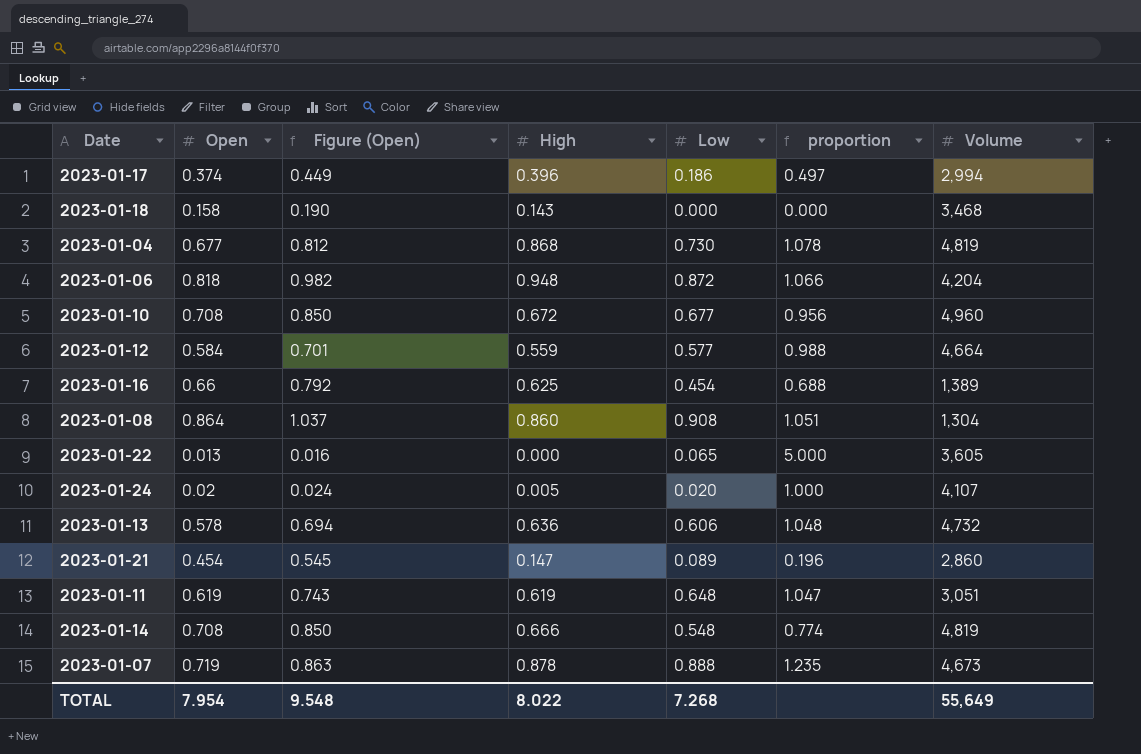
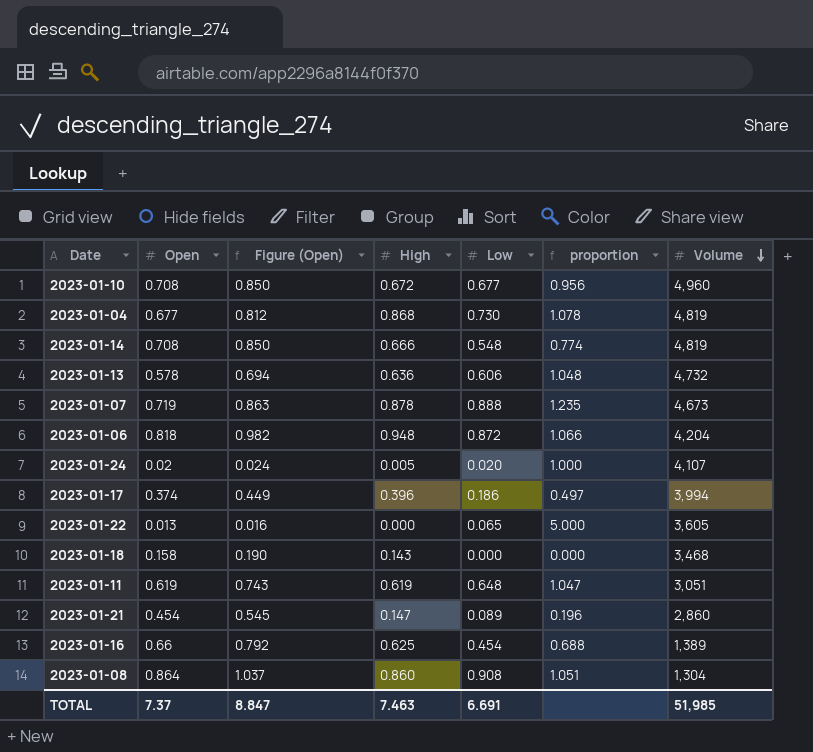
row order: none -> Volume descending
row 2023-01-12: 0.584 | 0.701 | 0.559 | 0.577 | 0.988 | 4,664 -> none
2023-01-17 | Volume: 2,994 -> 3,994
TOTAL | Open: 7.954 -> 7.37
TOTAL | Figure (Open): 9.548 -> 8.847
TOTAL | High: 8.022 -> 7.463
TOTAL | Low: 7.268 -> 6.691
TOTAL | Volume: 55,649 -> 51,985

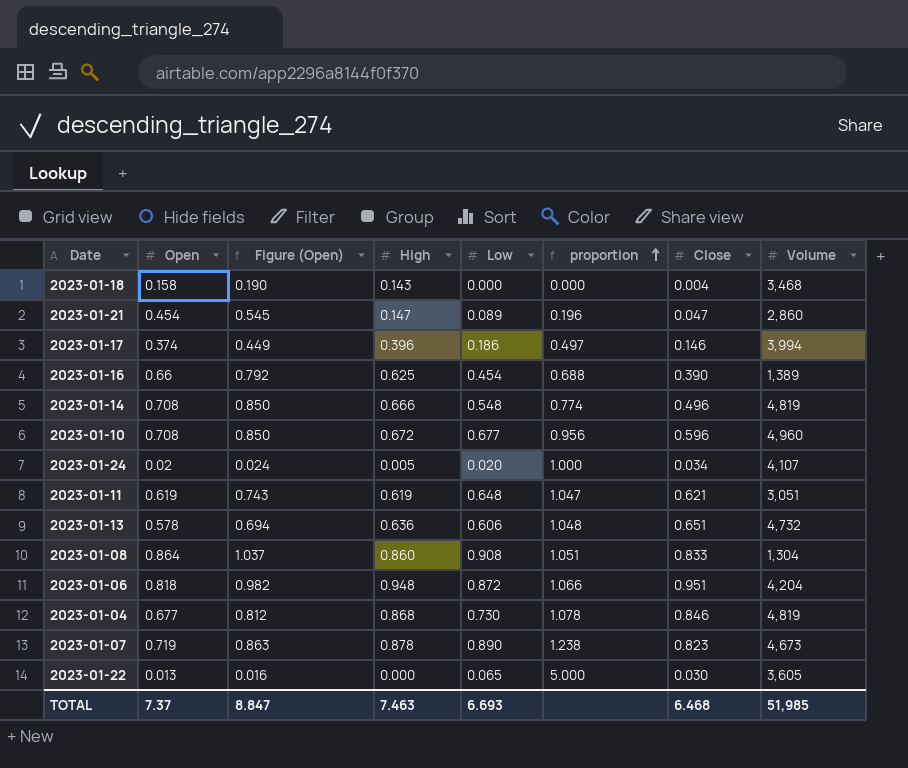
row order: Volume descending -> proportion ascending
column Close | position: none -> 7
2023-01-07 | Low: 0.888 -> 0.890
2023-01-07 | proportion: 1.235 -> 1.238
TOTAL | Low: 6.691 -> 6.693

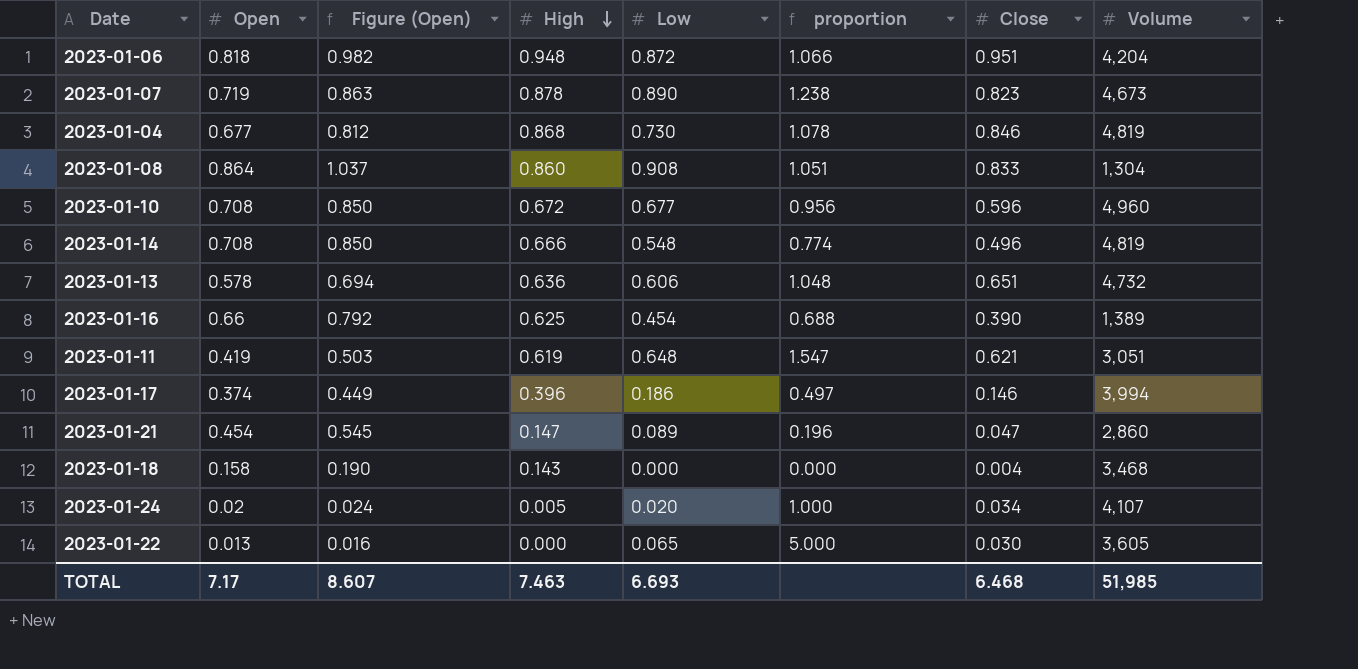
row order: proportion ascending -> High descending
2023-01-11 | Open: 0.619 -> 0.419
2023-01-11 | Figure (Open): 0.743 -> 0.503
2023-01-11 | proportion: 1.047 -> 1.547
TOTAL | Open: 7.37 -> 7.17
TOTAL | Figure (Open): 8.847 -> 8.607

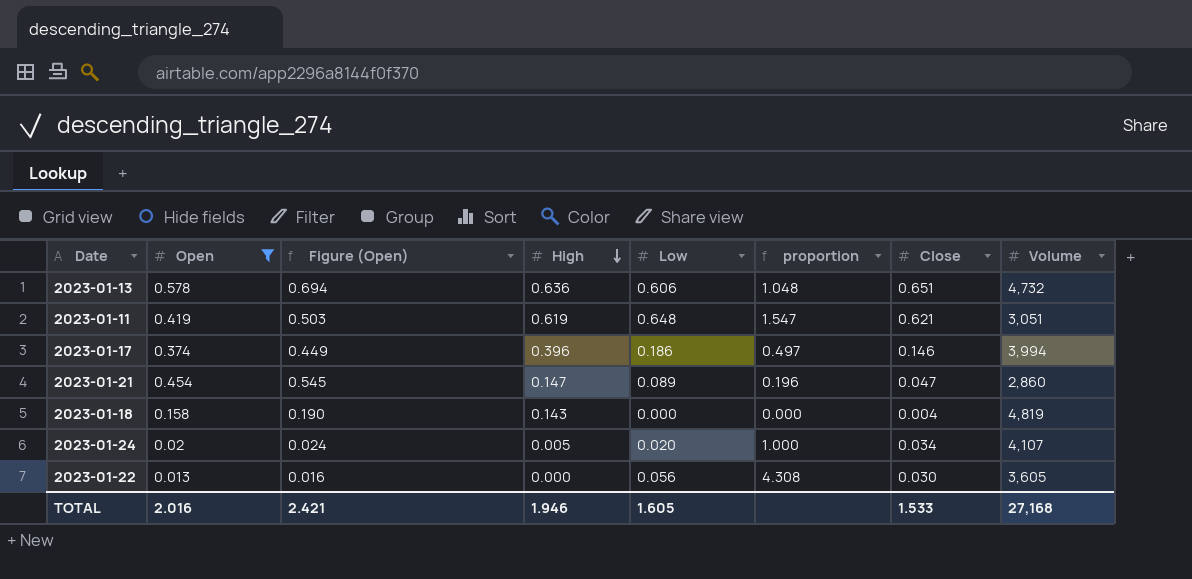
filter: none -> Open <= 0.578
2023-01-18 | Volume: 3,468 -> 4,819
2023-01-22 | Low: 0.065 -> 0.056
2023-01-22 | proportion: 5.000 -> 4.308
TOTAL | Open: 7.17 -> 2.016
TOTAL | Figure (Open): 8.607 -> 2.421
TOTAL | High: 7.463 -> 1.946
TOTAL | Low: 6.693 -> 1.605
TOTAL | Close: 6.468 -> 1.533
TOTAL | Volume: 51,985 -> 27,168

